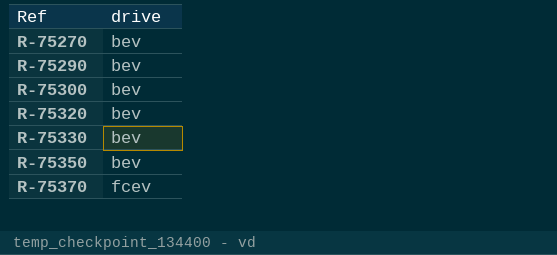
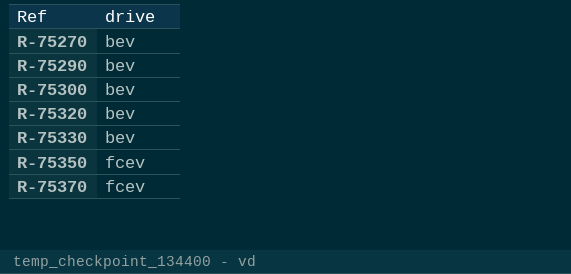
R-75350 | drive: bev -> fcev

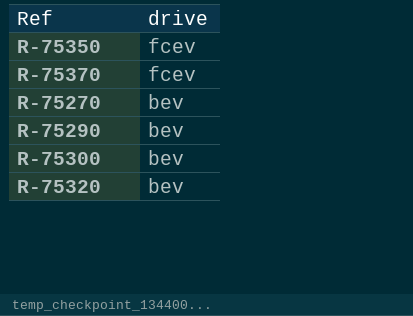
row order: Ref ascending -> drive descending
row R-75330: bev -> none

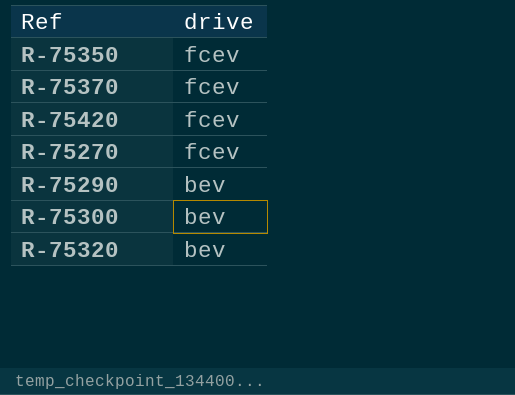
row R-75420: none -> fcev
R-75270 | drive: bev -> fcev

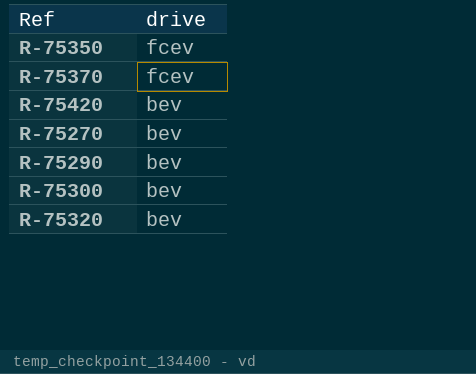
R-75420 | drive: fcev -> bev
R-75270 | drive: fcev -> bev

